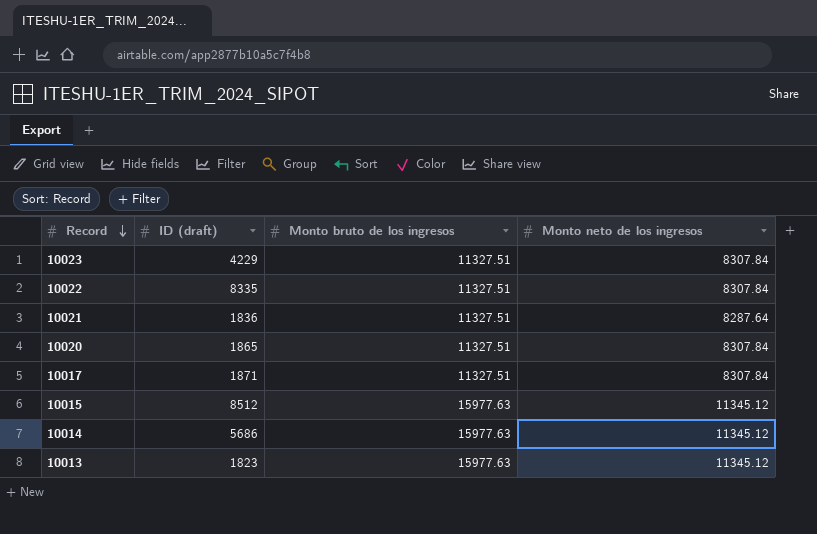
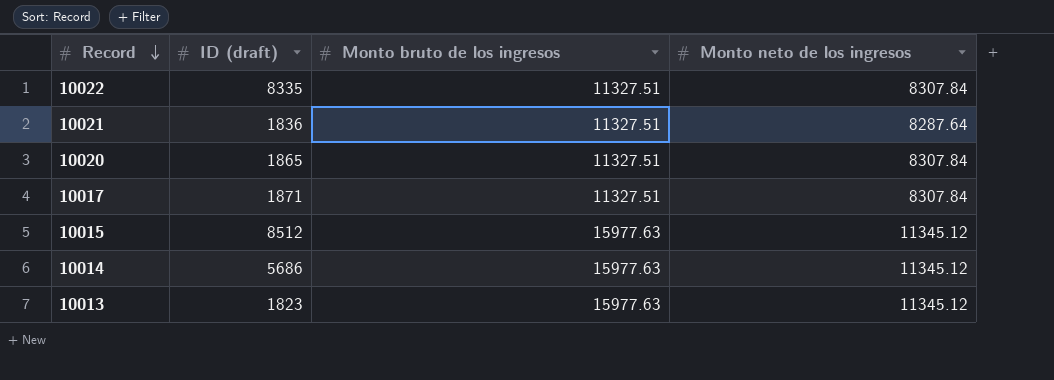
row 10023: 4229 | 11327.51 | 8307.84 -> none

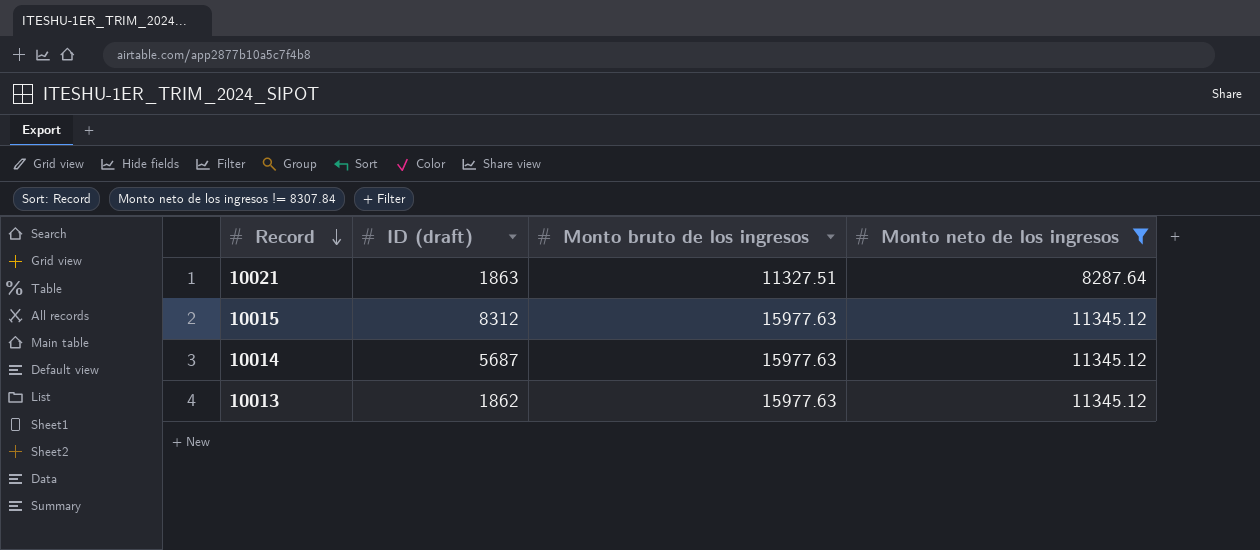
filter: none -> Monto neto de los ingresos != 8307.84
10021 | ID (draft): 1836 -> 1863
10015 | ID (draft): 8512 -> 8312
10014 | ID (draft): 5686 -> 5687
10013 | ID (draft): 1823 -> 1862

